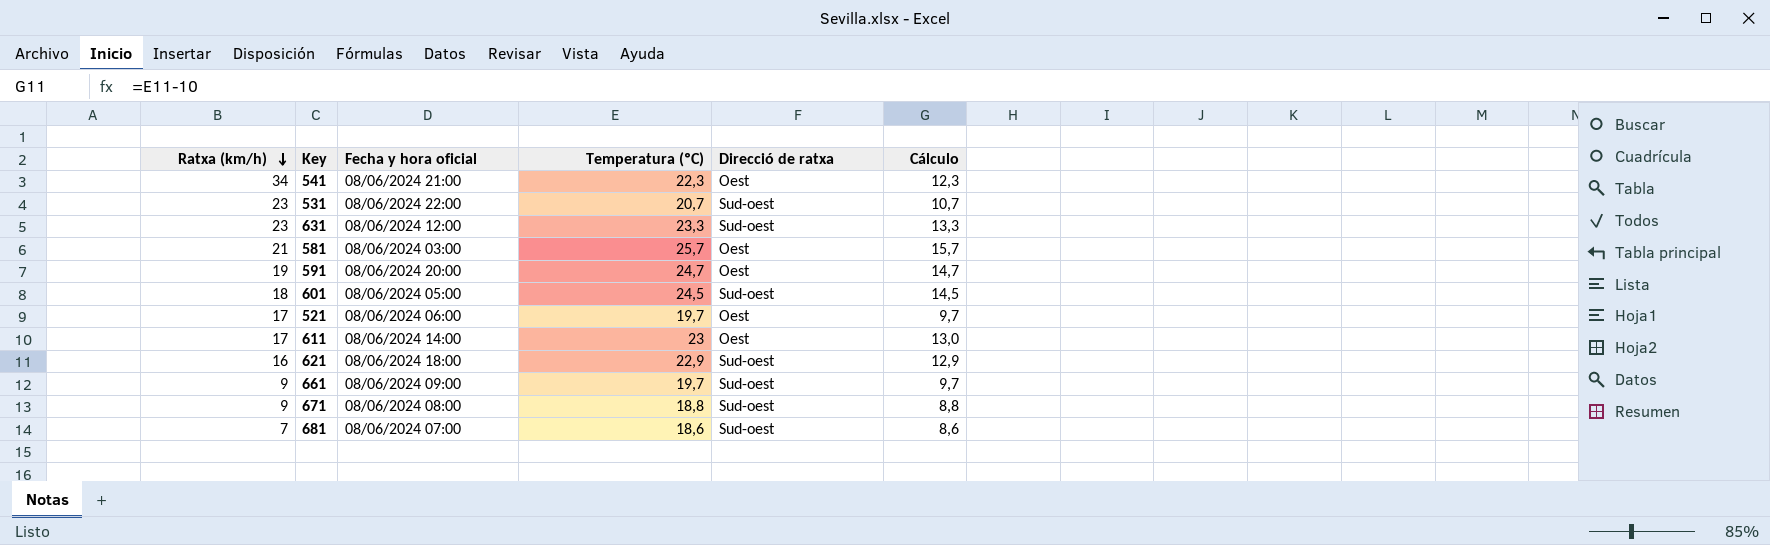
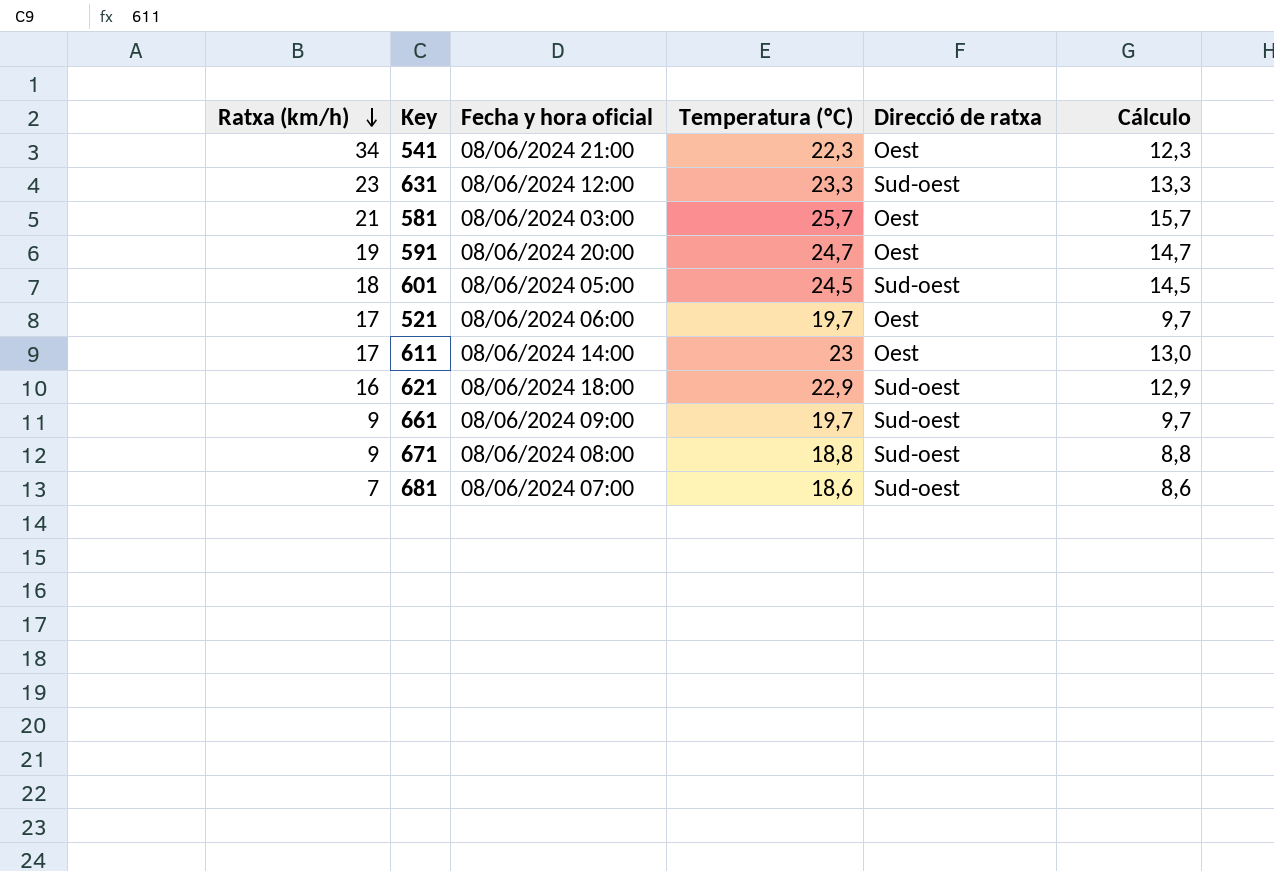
row 531: 23 | 08/06/2024 22:00 | 20,7 | Sud-oest | 10,7 -> none

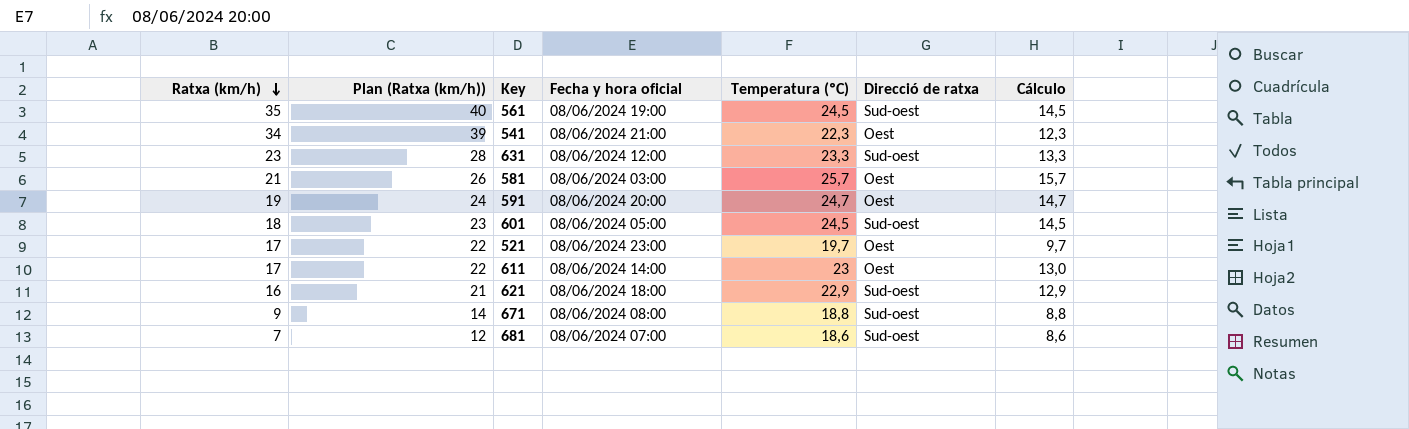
column Plan (Ratxa (km/h)) | formula: none -> [Ratxa (km/h)] + 5
row 661: 9 | 08/06/2024 09:00 | 19,7 | Sud-oest | 9,7 -> none
row 561: none -> 35 | 40 | 08/06/2024 19:00 | 24,5 | Sud-oest | 14,5
521 | Fecha y hora oficial: 08/06/2024 06:00 -> 08/06/2024 23:00

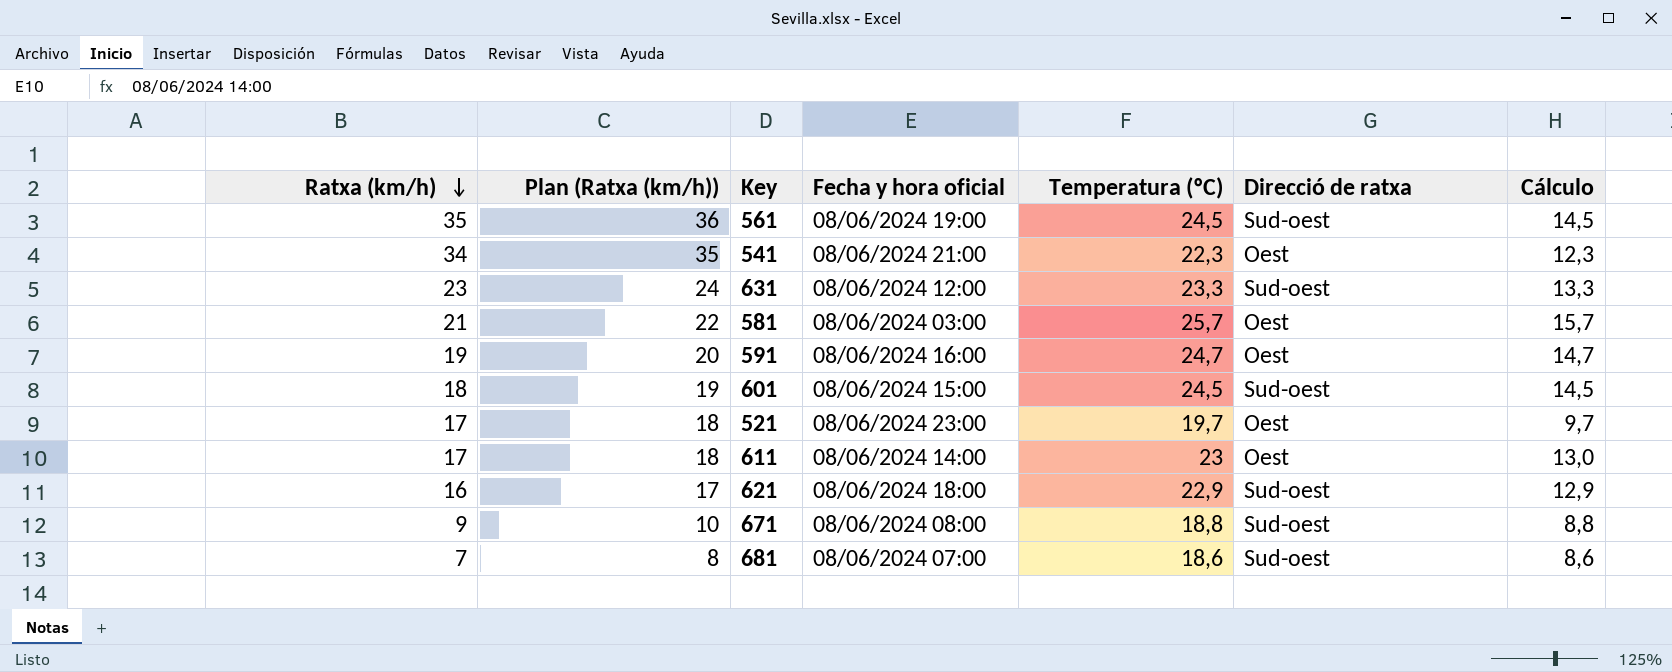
column Plan (Ratxa (km/h)) | formula: [Ratxa (km/h)] + 5 -> [Ratxa (km/h)] + 1
591 | Fecha y hora oficial: 08/06/2024 20:00 -> 08/06/2024 16:00
601 | Fecha y hora oficial: 08/06/2024 05:00 -> 08/06/2024 15:00

